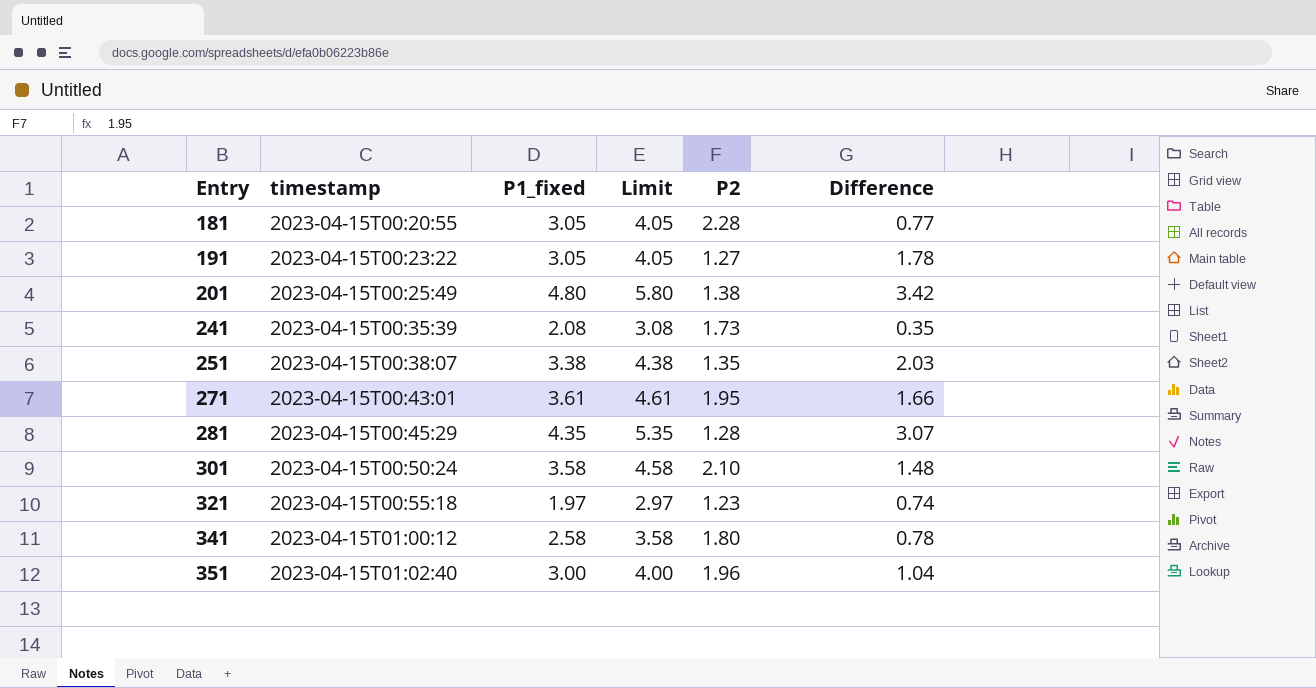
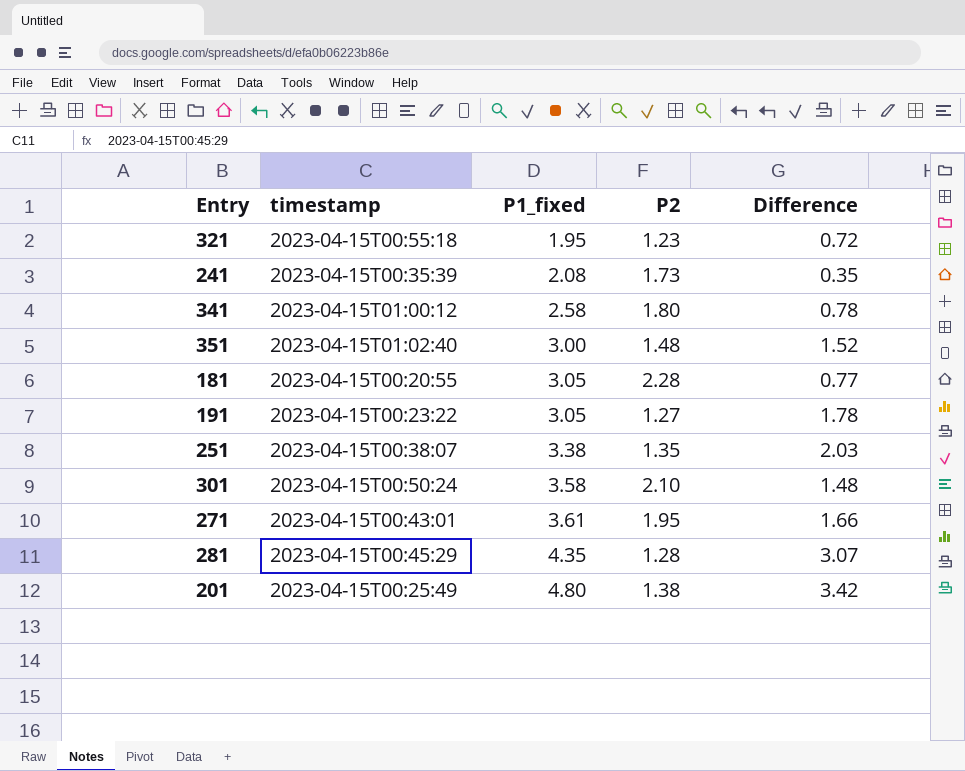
row order: Entry ascending -> P1_fixed ascending
column Limit | formula: [P1_fixed] + 1 -> none
321 | P1_fixed: 1.97 -> 1.95
321 | Difference: 0.74 -> 0.72
351 | P2: 1.96 -> 1.48
351 | Difference: 1.04 -> 1.52

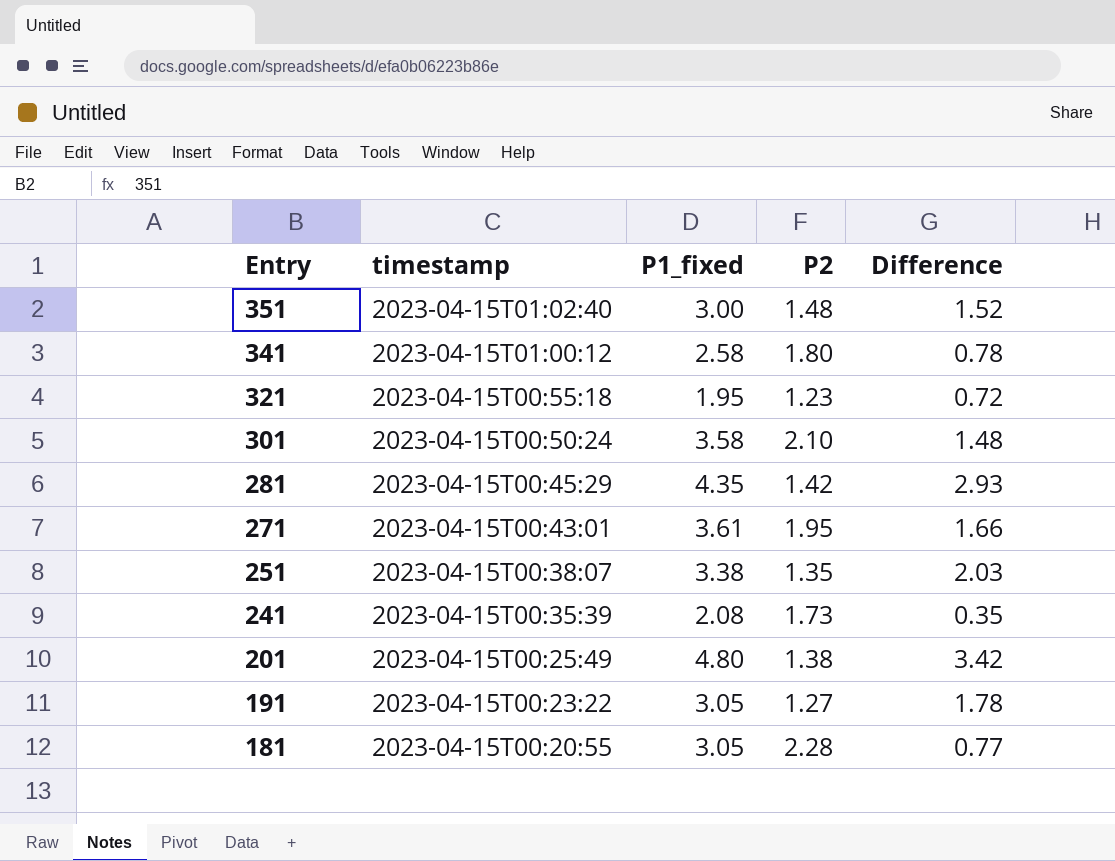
row order: P1_fixed ascending -> Entry descending
281 | P2: 1.28 -> 1.42
281 | Difference: 3.07 -> 2.93

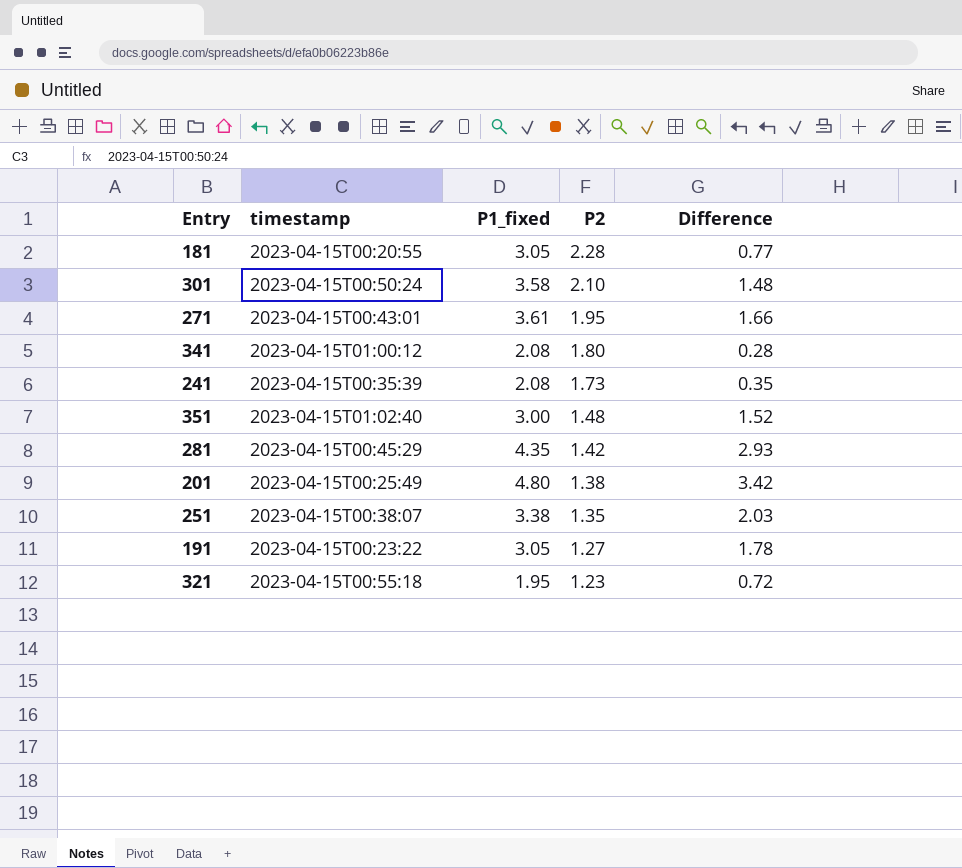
row order: Entry descending -> P2 descending
341 | P1_fixed: 2.58 -> 2.08
341 | Difference: 0.78 -> 0.28

